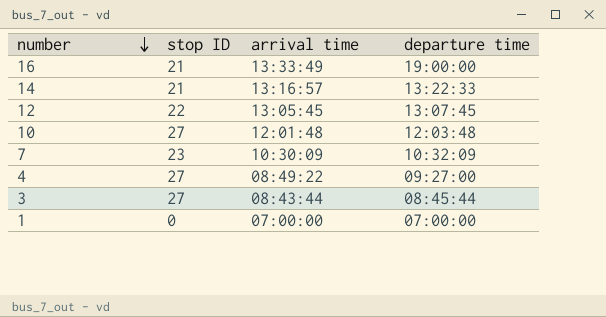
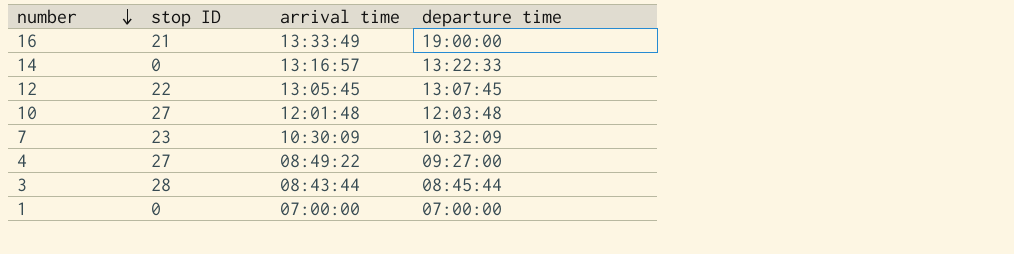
14 | stop ID: 21 -> 0
3 | stop ID: 27 -> 28

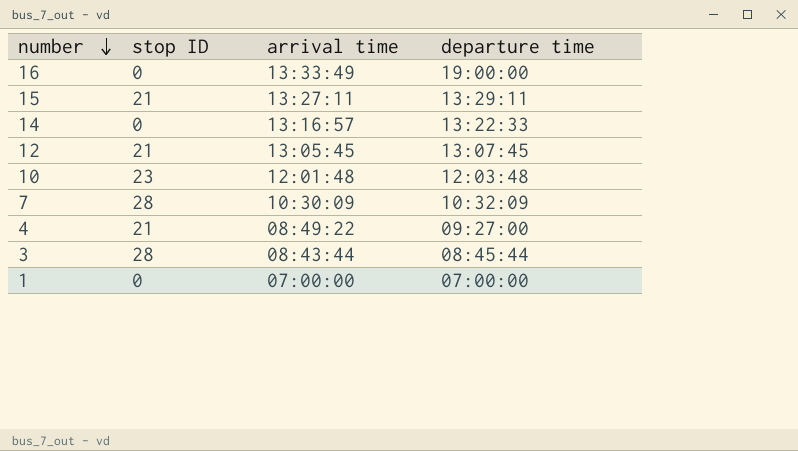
16 | stop ID: 21 -> 0
row 15: none -> 21 | 13:27:11 | 13:29:11
12 | stop ID: 22 -> 21
10 | stop ID: 27 -> 23
7 | stop ID: 23 -> 28
4 | stop ID: 27 -> 21

